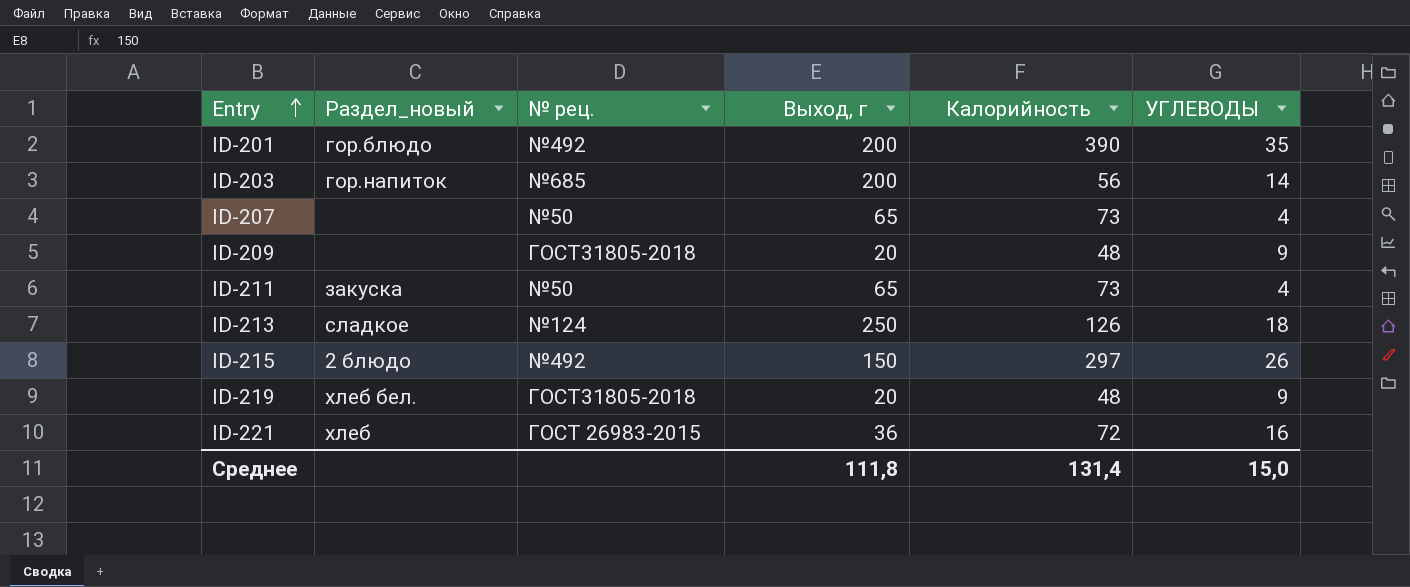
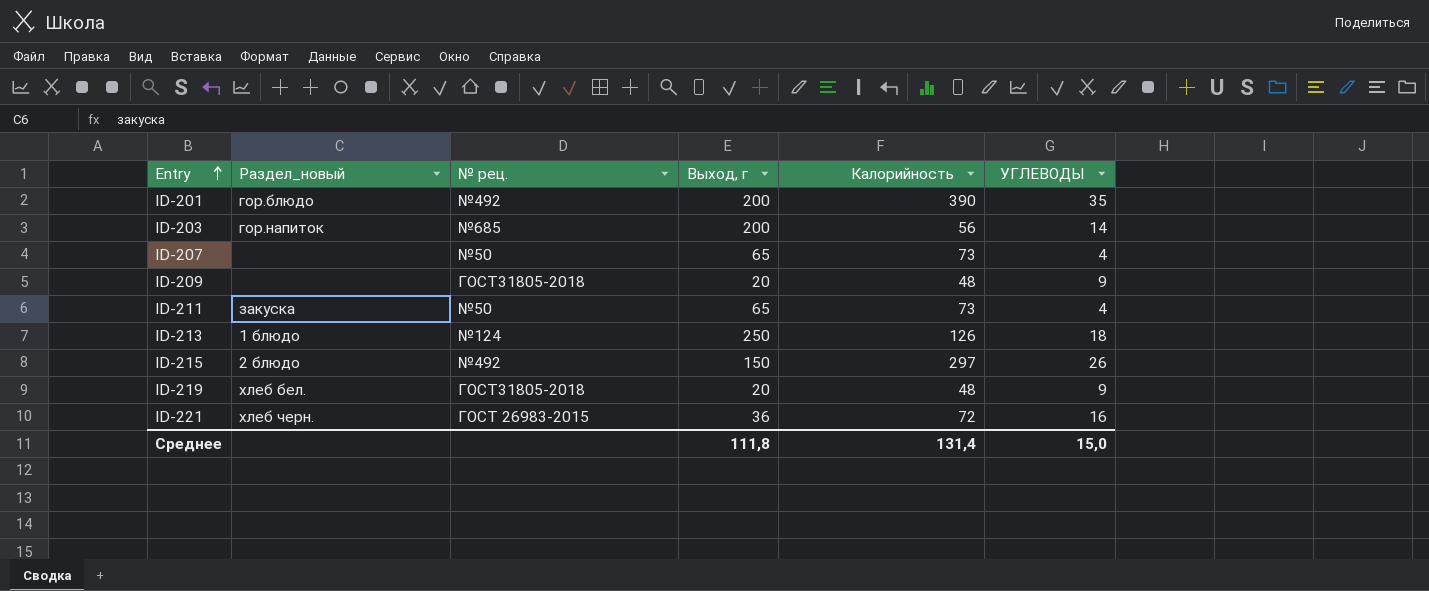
ID-213 | Раздел_новый: сладкое -> 1 блюдо
ID-221 | Раздел_новый: хлеб -> хлеб черн.

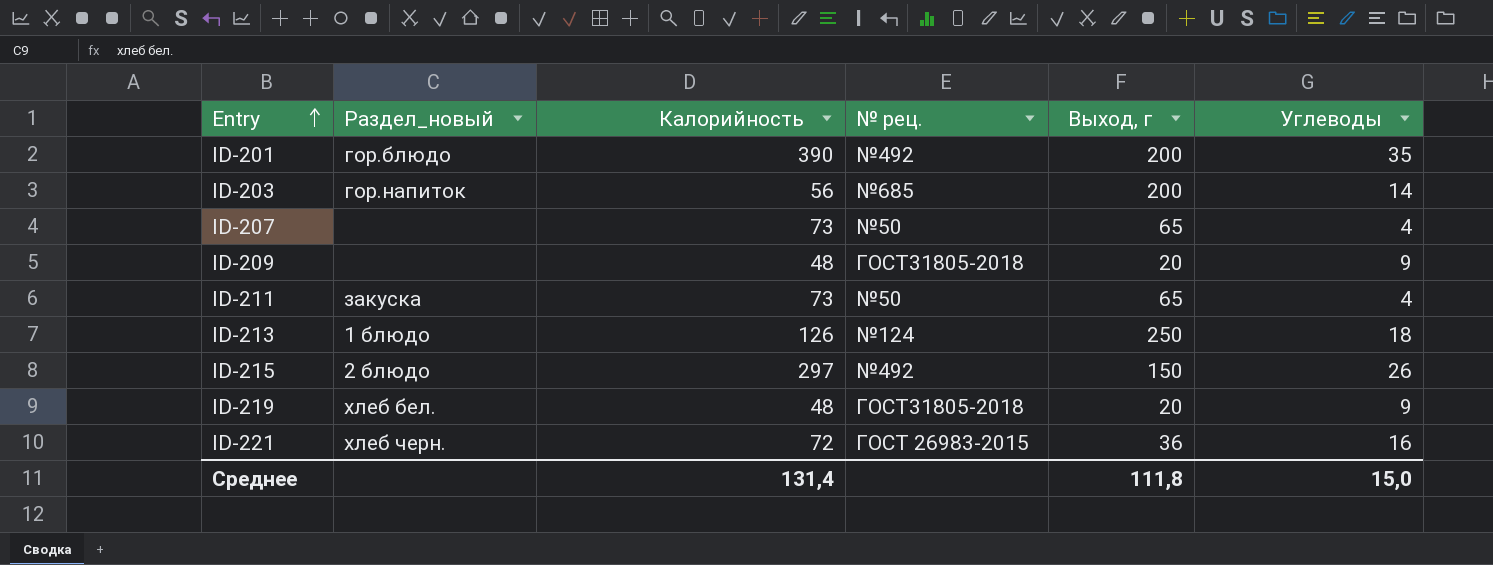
column Калорийность | position: 5 -> 3
column name: УГЛЕВОДЫ -> Углеводы

